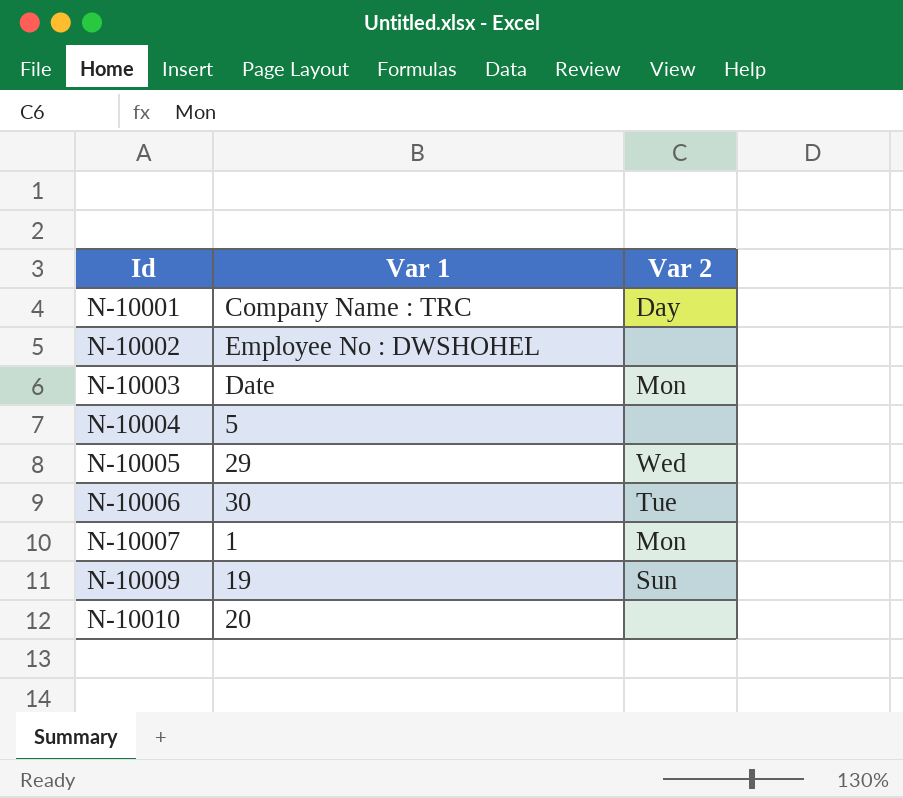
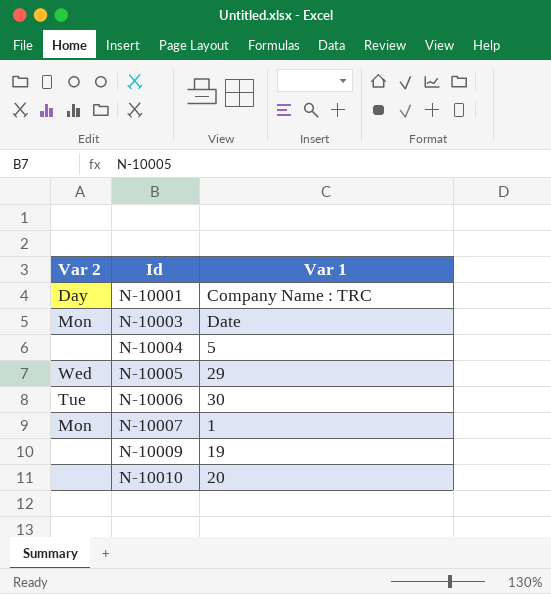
column Var 2 | position: 3 -> 1
row N-10002: Employee No : DWSHOHEL | none -> none
N-10009 | Var 2: Sun -> none

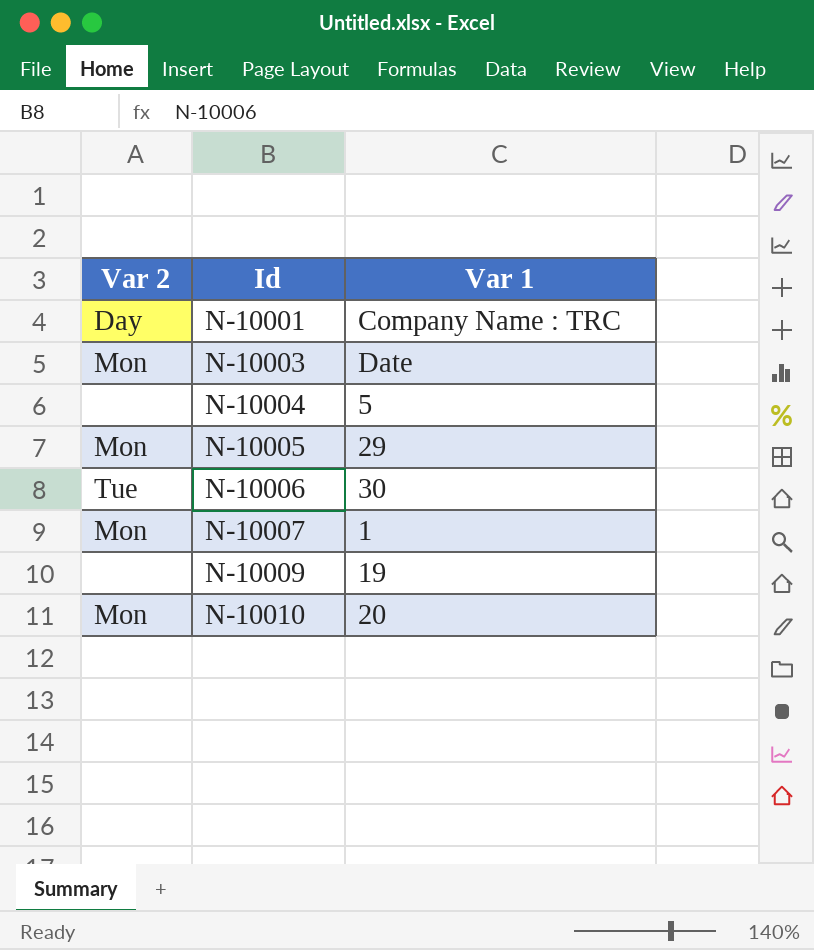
N-10005 | Var 2: Wed -> Mon
N-10010 | Var 2: none -> Mon

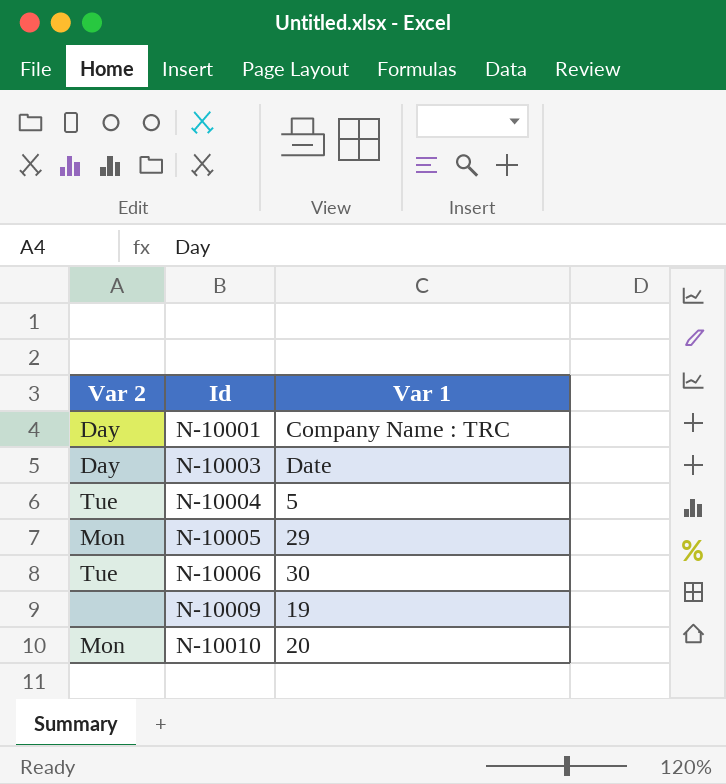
row N-10007: Mon | 1 -> none
N-10003 | Var 2: Mon -> Day
N-10004 | Var 2: none -> Tue

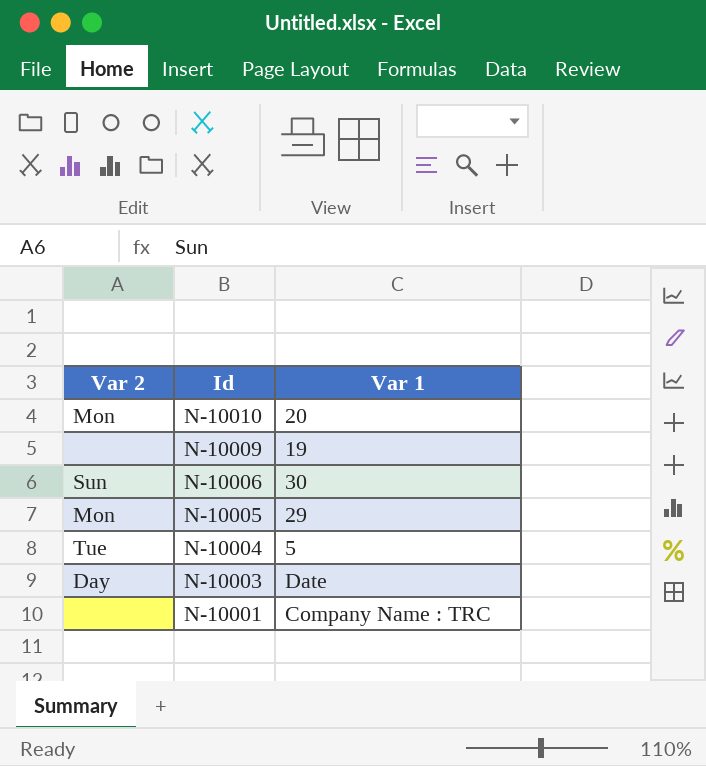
row order: Id ascending -> Id descending
N-10006 | Var 2: Tue -> Sun
N-10001 | Var 2: Day -> none

